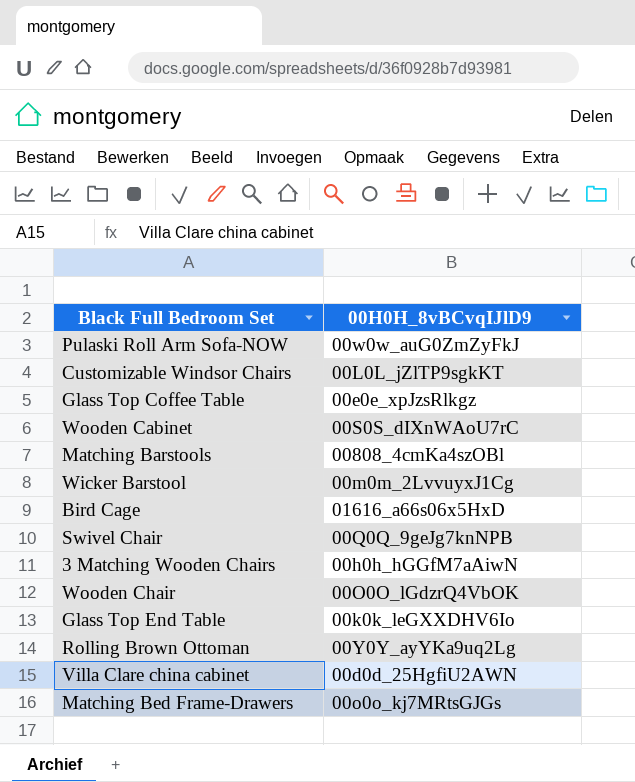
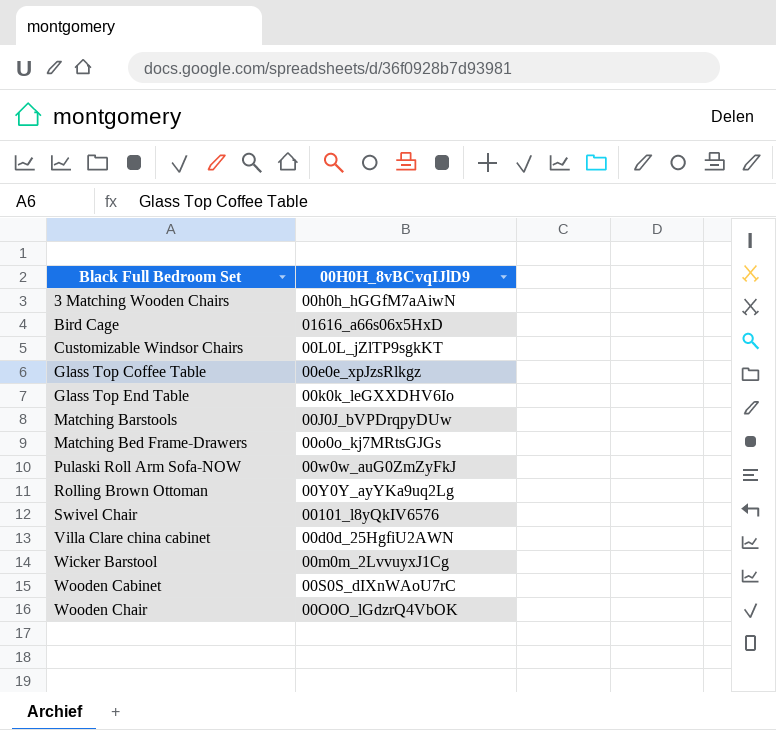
row order: none -> Black Full Bedroom Set ascending
Matching Barstools | 00H0H_8vBCvqIJlD9: 00808_4cmKa4szOBl -> 00J0J_bVPDrqpyDUw
Swivel Chair | 00H0H_8vBCvqIJlD9: 00Q0Q_9geJg7knNPB -> 00101_l8yQkIV6576

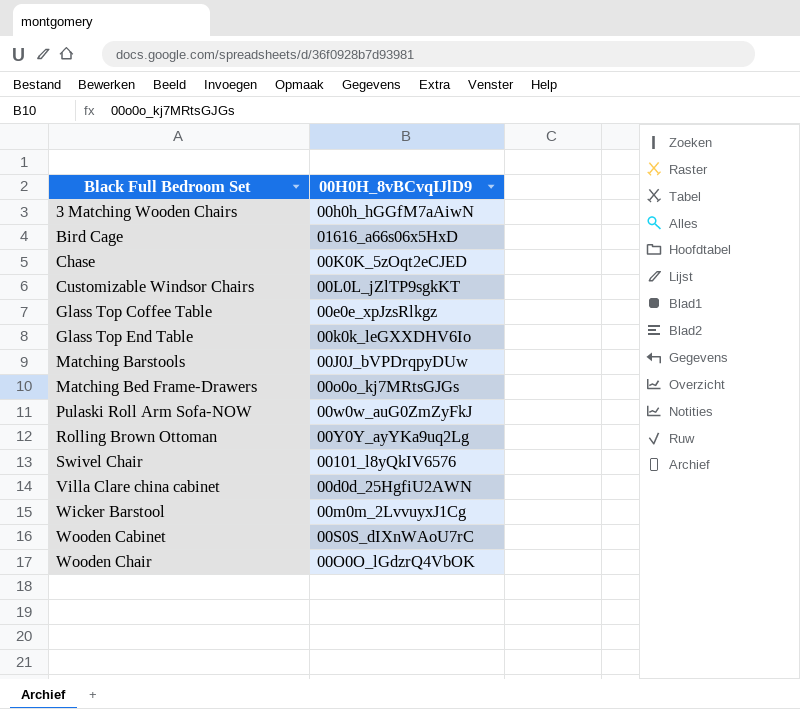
row Chase: none -> 00K0K_5zOqt2eCJED

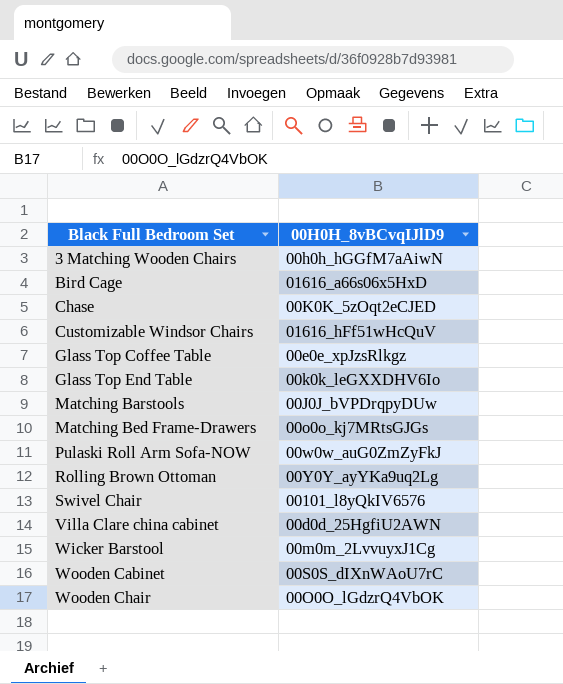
Customizable Windsor Chairs | 00H0H_8vBCvqIJlD9: 00L0L_jZlTP9sgkKT -> 01616_hFf51wHcQuV

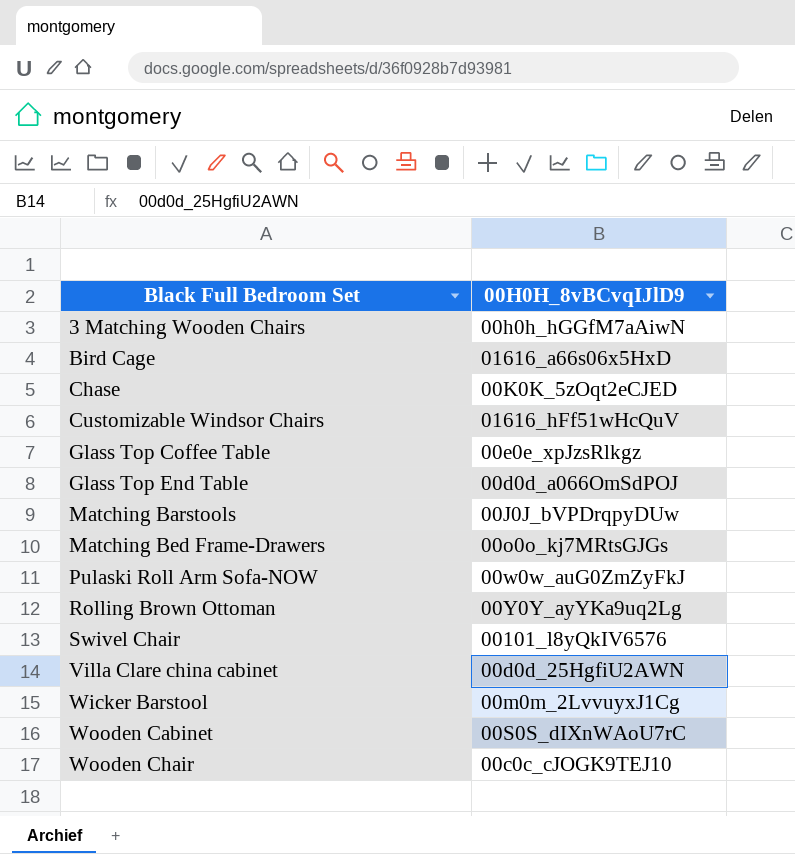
Glass Top End Table | 00H0H_8vBCvqIJlD9: 00k0k_leGXXDHV6Io -> 00d0d_a066OmSdPOJ
Wooden Chair | 00H0H_8vBCvqIJlD9: 00O0O_lGdzrQ4VbOK -> 00c0c_cJOGK9TEJ10

